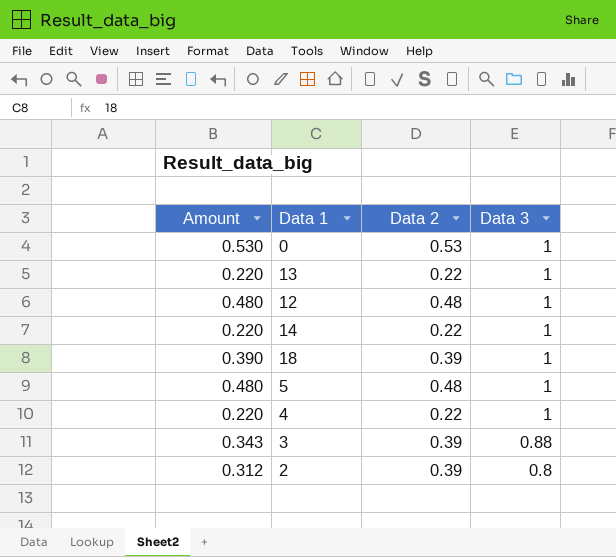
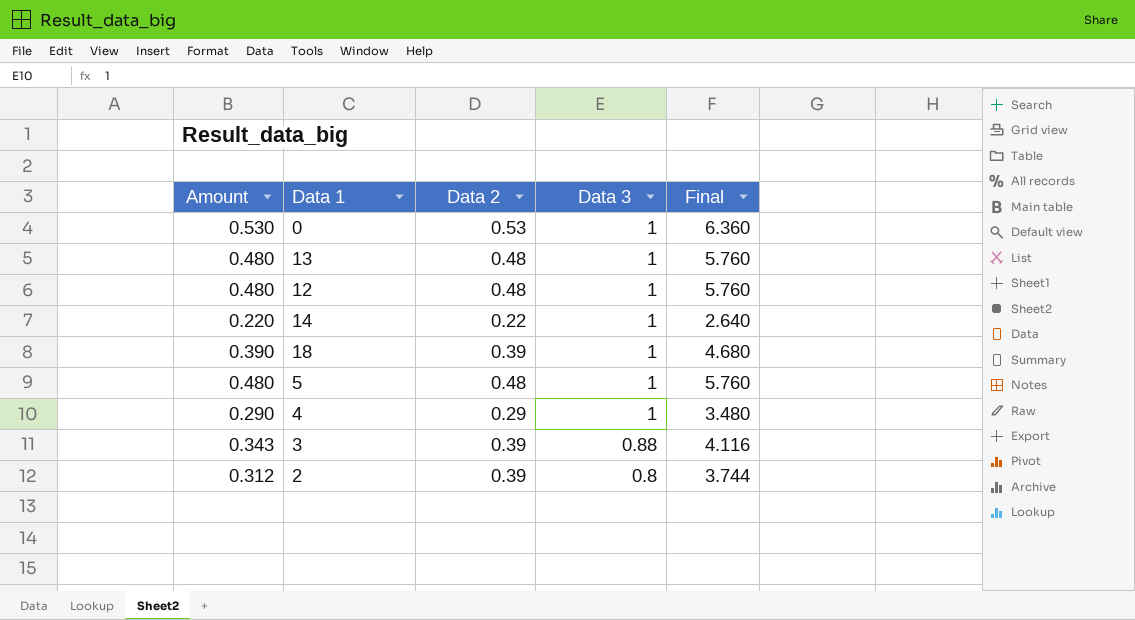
column Final | formula: none -> [Amount] * 12
13 | Amount: 0.220 -> 0.480
13 | Data 2: 0.22 -> 0.48
4 | Amount: 0.220 -> 0.290
4 | Data 2: 0.22 -> 0.29

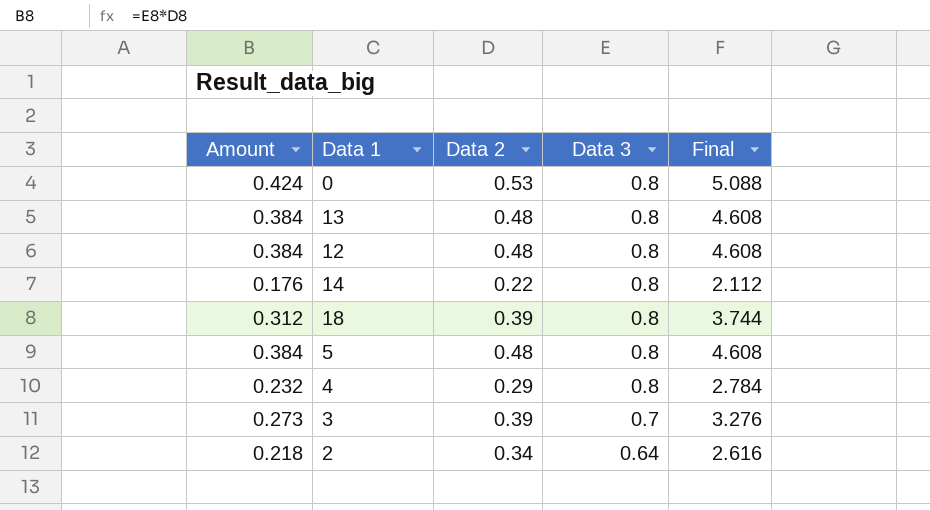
0 | Amount: 0.530 -> 0.424
0 | Data 3: 1 -> 0.8
0 | Final: 6.360 -> 5.088
13 | Amount: 0.480 -> 0.384
13 | Data 3: 1 -> 0.8
13 | Final: 5.760 -> 4.608
12 | Amount: 0.480 -> 0.384
12 | Data 3: 1 -> 0.8
12 | Final: 5.760 -> 4.608
14 | Amount: 0.220 -> 0.176
14 | Data 3: 1 -> 0.8
14 | Final: 2.640 -> 2.112
18 | Amount: 0.390 -> 0.312
18 | Data 3: 1 -> 0.8
18 | Final: 4.680 -> 3.744
5 | Amount: 0.480 -> 0.384
5 | Data 3: 1 -> 0.8
5 | Final: 5.760 -> 4.608
4 | Amount: 0.290 -> 0.232
4 | Data 3: 1 -> 0.8
4 | Final: 3.480 -> 2.784
3 | Amount: 0.343 -> 0.273
3 | Data 3: 0.88 -> 0.7
3 | Final: 4.116 -> 3.276
2 | Amount: 0.312 -> 0.218
2 | Data 2: 0.39 -> 0.34
2 | Data 3: 0.8 -> 0.64
2 | Final: 3.744 -> 2.616

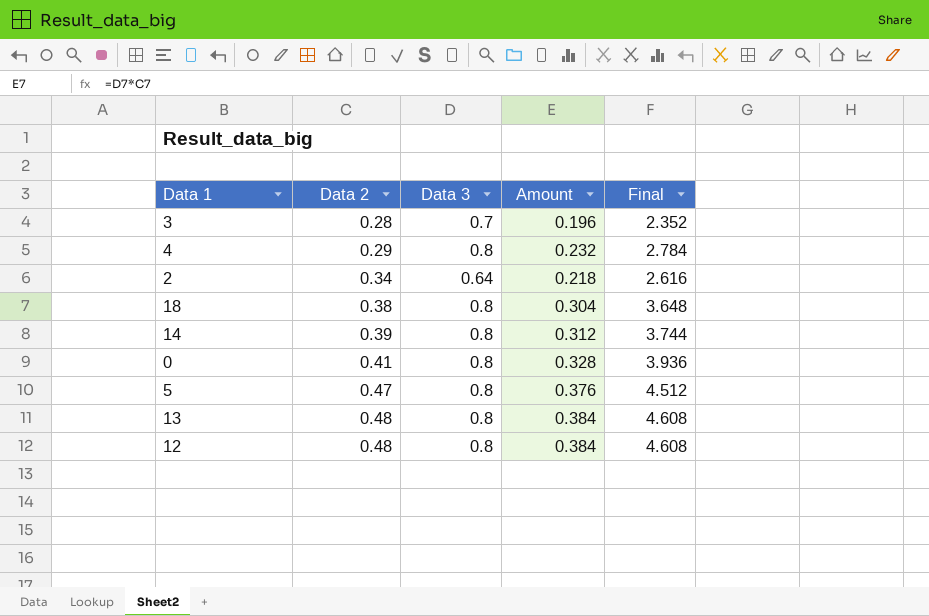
row order: Data 3 descending -> Data 2 ascending
column Amount | position: 1 -> 4
3 | Data 2: 0.39 -> 0.28
3 | Amount: 0.273 -> 0.196
3 | Final: 3.276 -> 2.352
18 | Data 2: 0.39 -> 0.38
18 | Amount: 0.312 -> 0.304
18 | Final: 3.744 -> 3.648
14 | Data 2: 0.22 -> 0.39
14 | Amount: 0.176 -> 0.312
14 | Final: 2.112 -> 3.744
0 | Data 2: 0.53 -> 0.41
0 | Amount: 0.424 -> 0.328
0 | Final: 5.088 -> 3.936
5 | Data 2: 0.48 -> 0.47
5 | Amount: 0.384 -> 0.376
5 | Final: 4.608 -> 4.512

